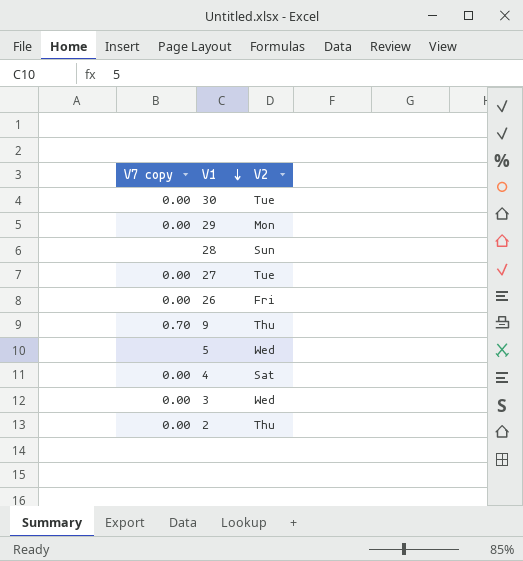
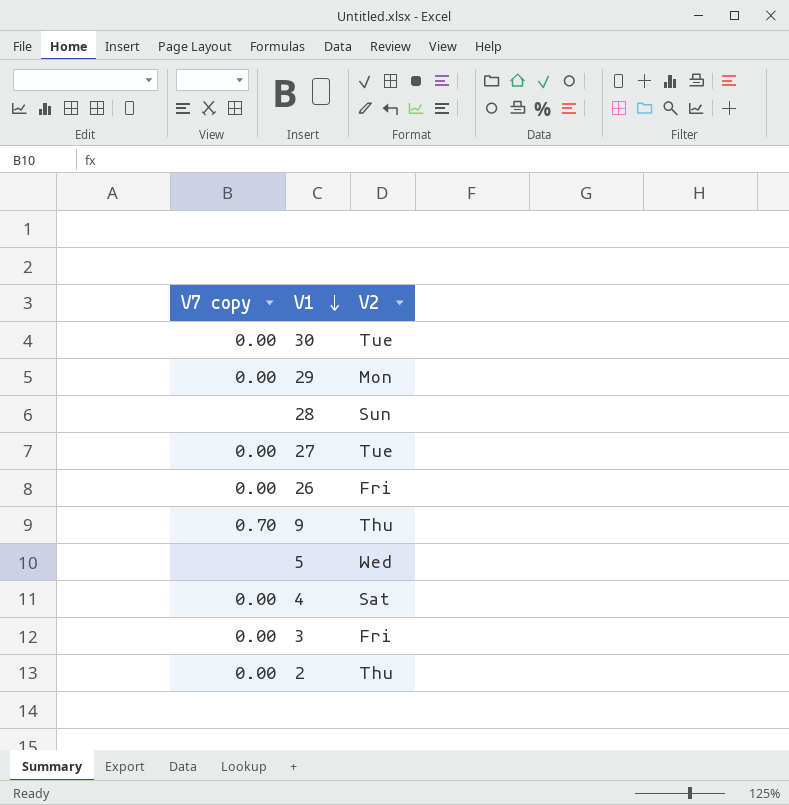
3 | V2: Wed -> Fri

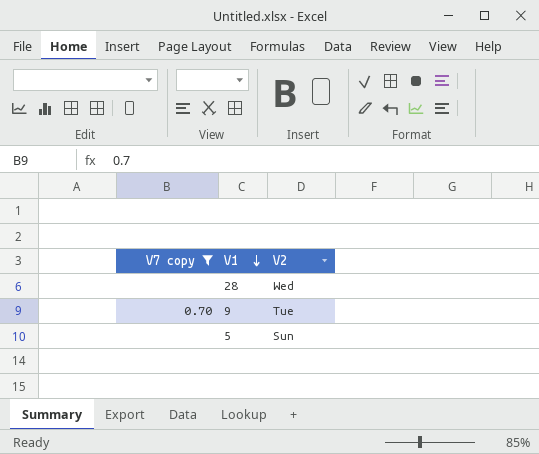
filter: none -> V7 copy != 0.00
28 | V2: Sun -> Wed
9 | V2: Thu -> Tue
5 | V2: Wed -> Sun

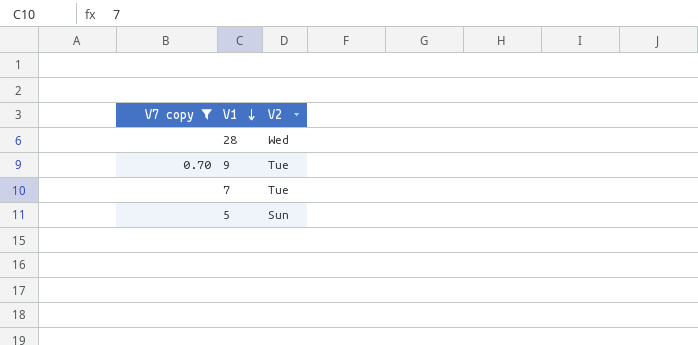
row 7: none -> none | Tue

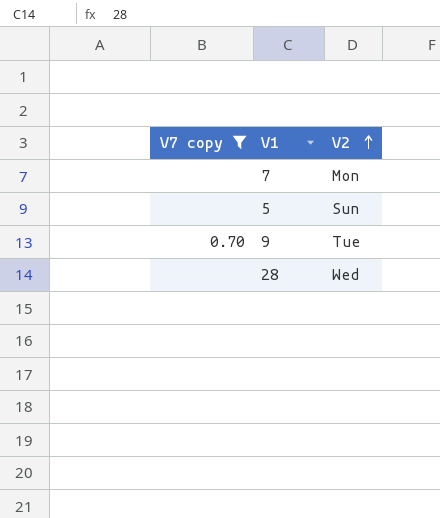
row order: V1 descending -> V2 ascending
7 | V2: Tue -> Mon

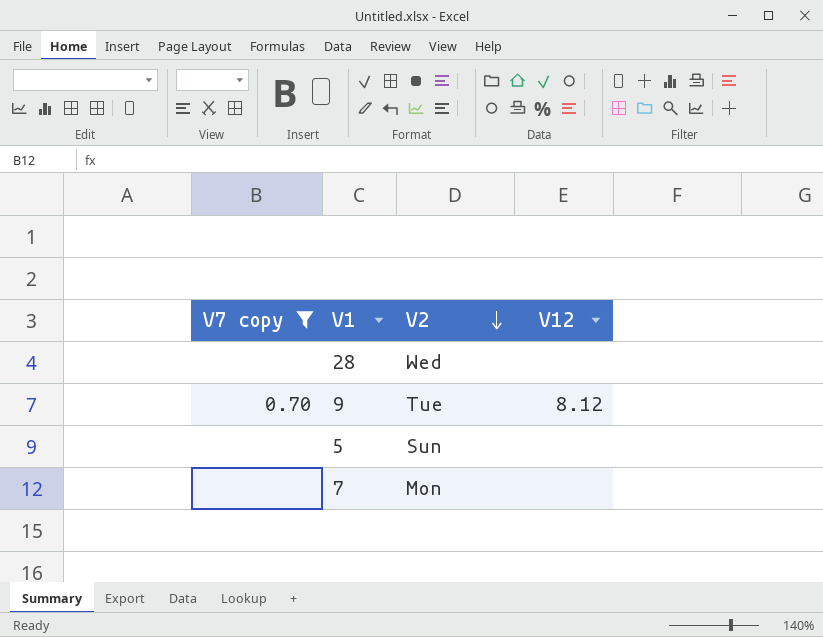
row order: V2 ascending -> V2 descending
column V12 | position: none -> 4

